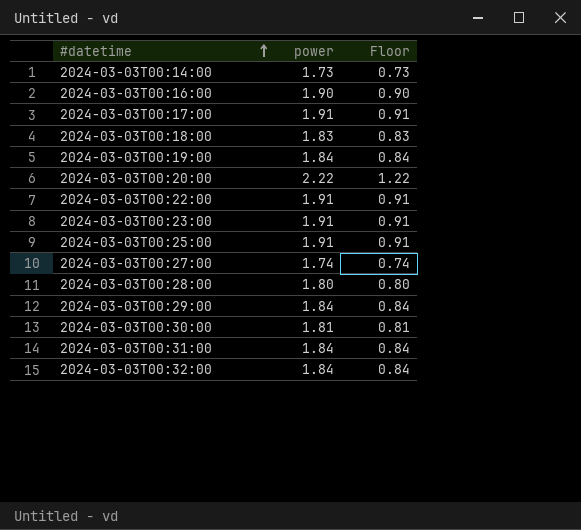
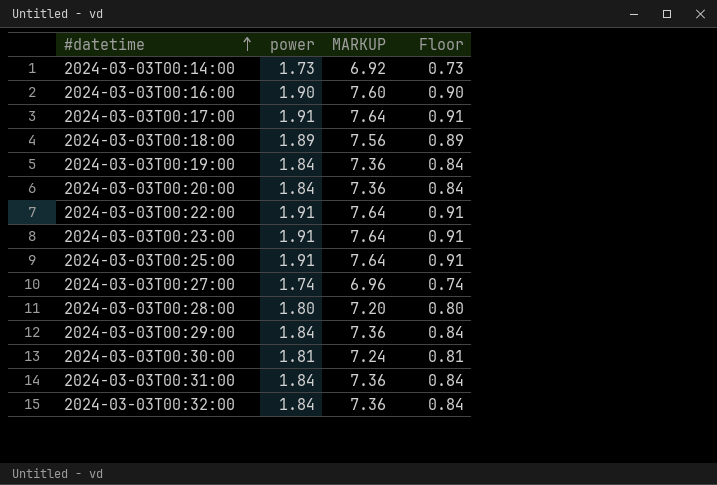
column MARKUP | formula: none -> [power] * 4
2024-03-03T00:18:00 | power: 1.83 -> 1.89
2024-03-03T00:18:00 | Floor: 0.83 -> 0.89
2024-03-03T00:20:00 | power: 2.22 -> 1.84
2024-03-03T00:20:00 | Floor: 1.22 -> 0.84

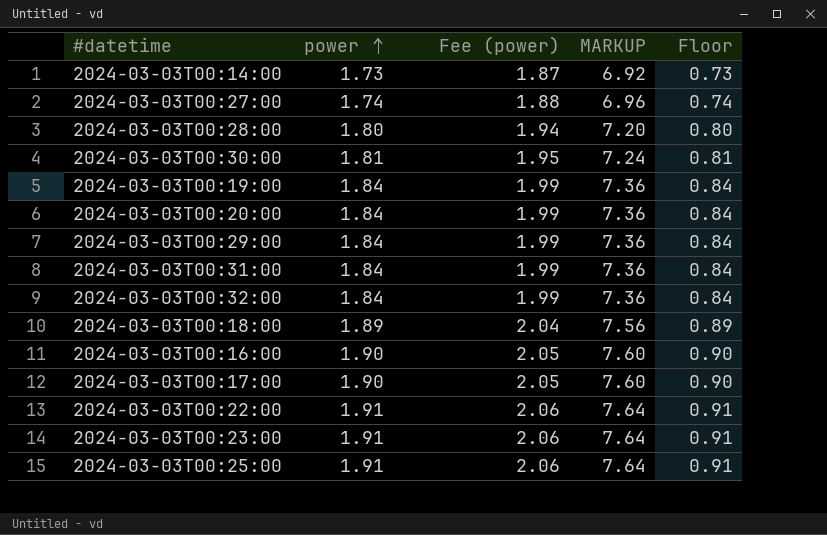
row order: #datetime ascending -> power ascending
column Fee (power) | formula: none -> [power] * 1.08
2024-03-03T00:17:00 | power: 1.91 -> 1.90
2024-03-03T00:17:00 | MARKUP: 7.64 -> 7.60
2024-03-03T00:17:00 | Floor: 0.91 -> 0.90

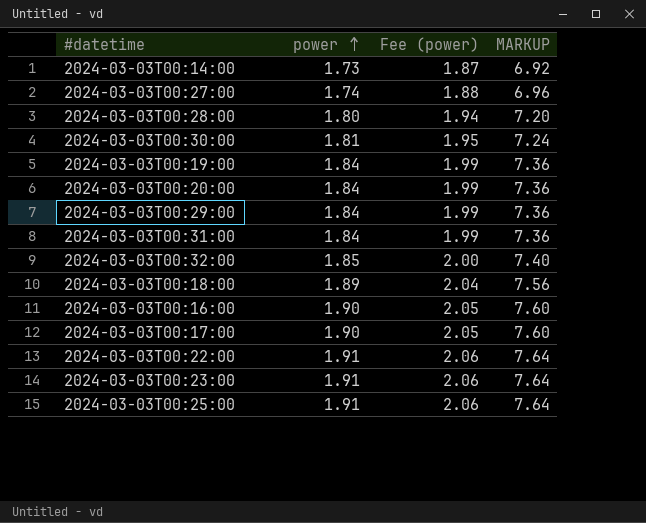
column Floor | formula: [power] - 1 -> none
2024-03-03T00:32:00 | power: 1.84 -> 1.85
2024-03-03T00:32:00 | Fee (power): 1.99 -> 2.00
2024-03-03T00:32:00 | MARKUP: 7.36 -> 7.40

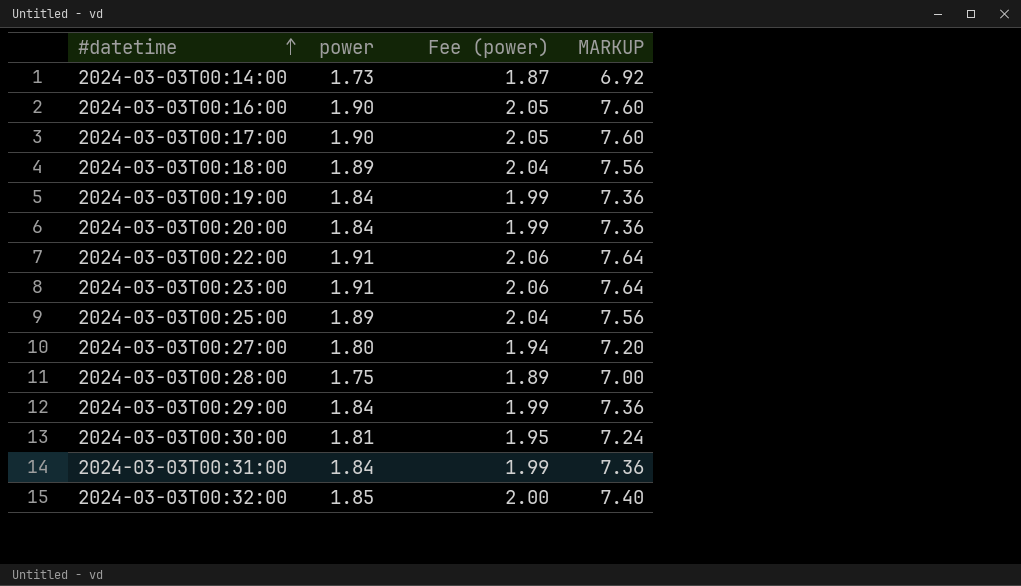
row order: power ascending -> #datetime ascending
2024-03-03T00:25:00 | power: 1.91 -> 1.89
2024-03-03T00:25:00 | Fee (power): 2.06 -> 2.04
2024-03-03T00:25:00 | MARKUP: 7.64 -> 7.56
2024-03-03T00:27:00 | power: 1.74 -> 1.80
2024-03-03T00:27:00 | Fee (power): 1.88 -> 1.94
2024-03-03T00:27:00 | MARKUP: 6.96 -> 7.20
2024-03-03T00:28:00 | power: 1.80 -> 1.75
2024-03-03T00:28:00 | Fee (power): 1.94 -> 1.89
2024-03-03T00:28:00 | MARKUP: 7.20 -> 7.00

